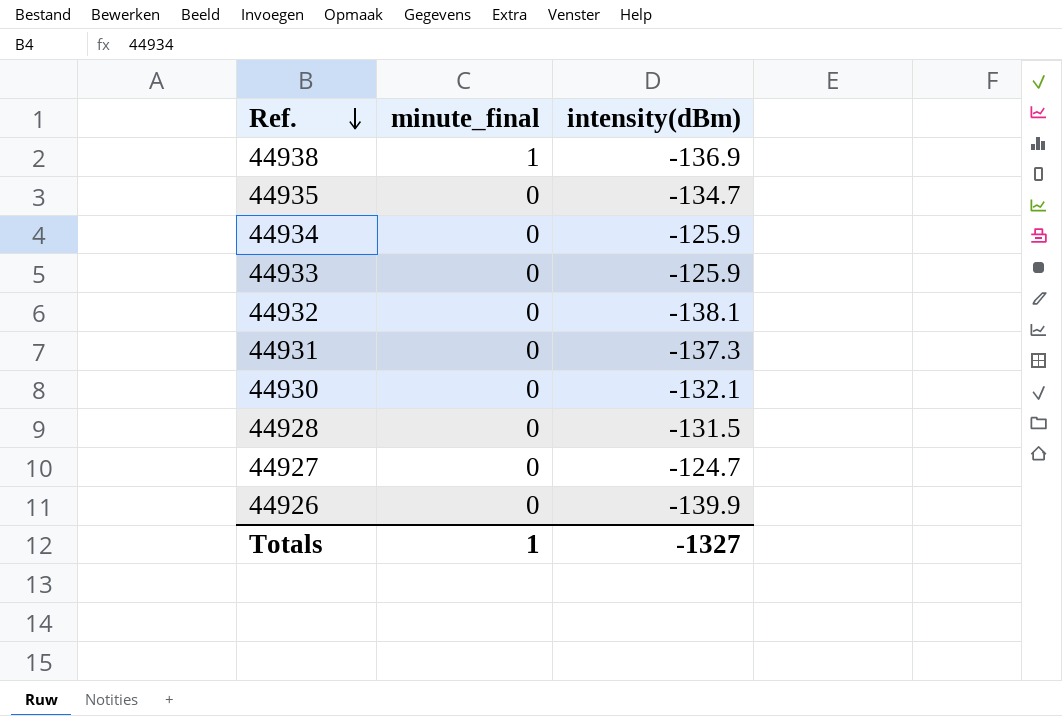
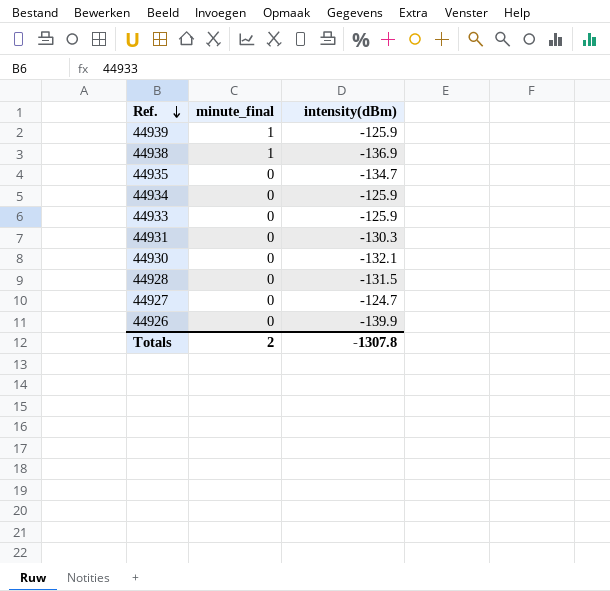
row 44932: 0 | -138.1 -> none
row 44939: none -> 1 | -125.9
44931 | intensity(dBm): -137.3 -> -130.3
Totals | minute_final: 1 -> 2
Totals | intensity(dBm): -1327 -> -1307.8

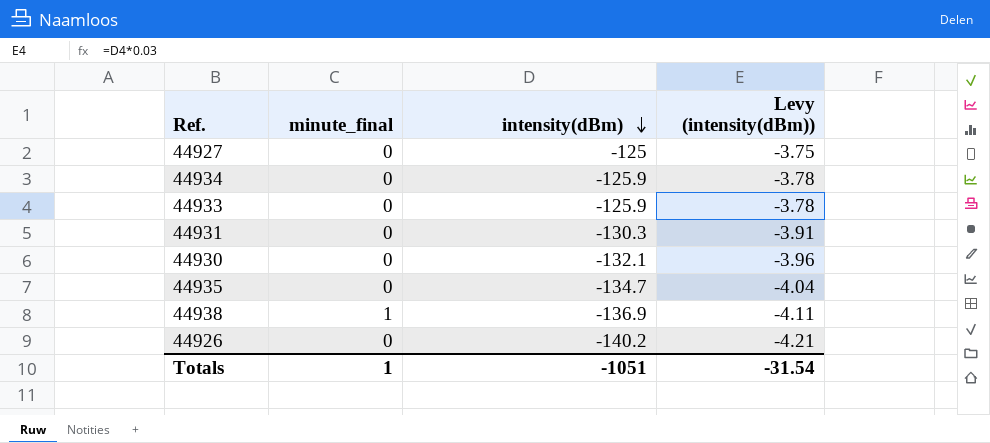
row order: Ref. descending -> intensity(dBm) descending
column Levy (intensity(dBm)) | formula: none -> [intensity(dBm)] * 0.03
row 44939: 1 | -125.9 -> none
row 44928: 0 | -131.5 -> none
44927 | intensity(dBm): -124.7 -> -125
44926 | intensity(dBm): -139.9 -> -140.2
Totals | minute_final: 2 -> 1
Totals | intensity(dBm): -1307.8 -> -1051

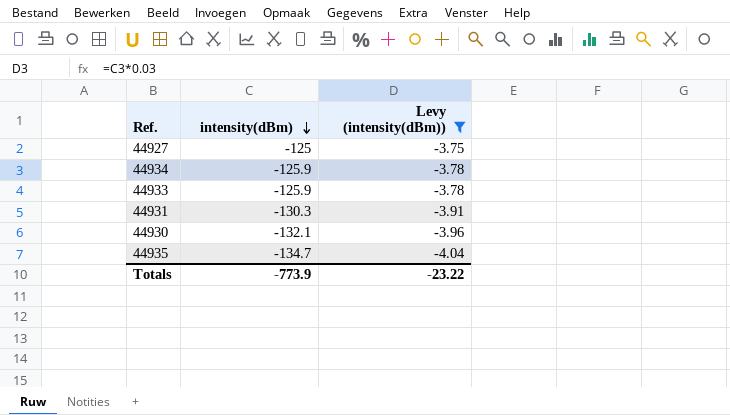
filter: none -> Levy (intensity(dBm)) >= -4.04
column minute_final | position: 2 -> none
Totals | intensity(dBm): -1051 -> -773.9
Totals | Levy (intensity(dBm)): -31.54 -> -23.22

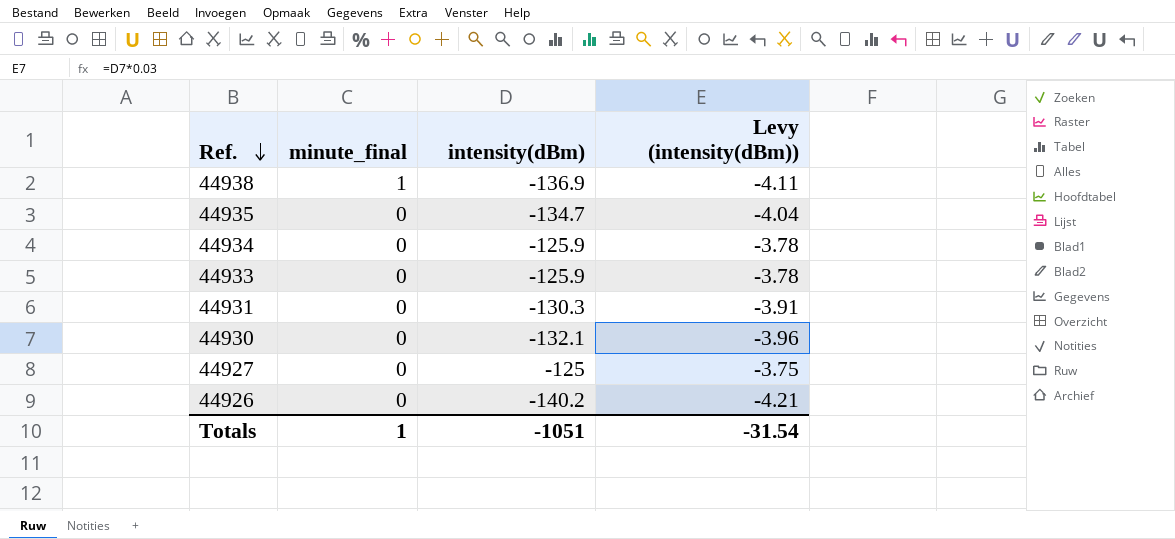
filter: Levy (intensity(dBm)) >= -4.04 -> none
row order: intensity(dBm) descending -> Ref. descending
column minute_final | position: none -> 2
Totals | intensity(dBm): -773.9 -> -1051
Totals | Levy (intensity(dBm)): -23.22 -> -31.54

